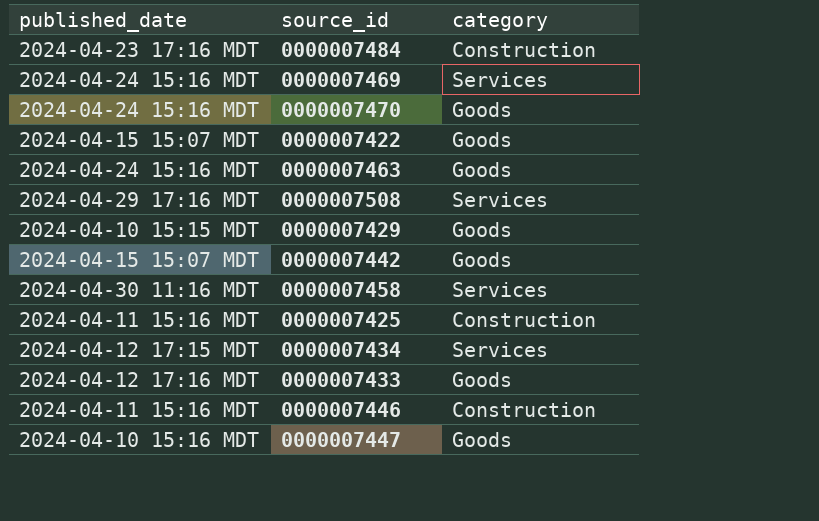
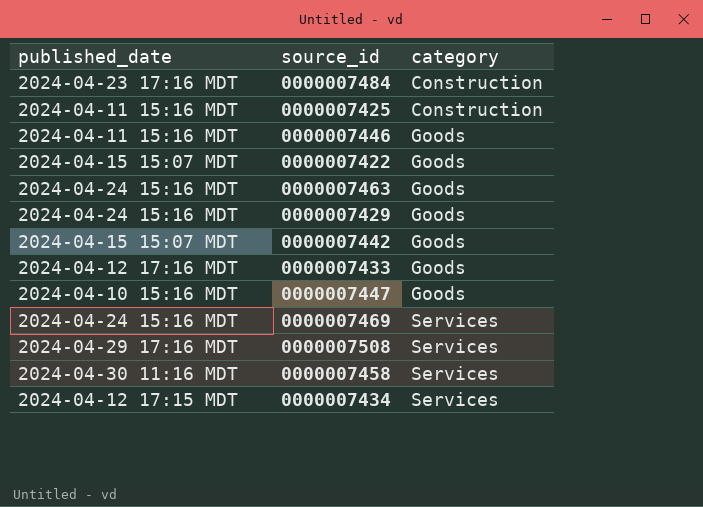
row order: none -> category ascending
row 0000007470: 2024-04-24 15:16 MDT | Goods -> none
0000007446 | category: Construction -> Goods
0000007429 | published_date: 2024-04-10 15:15 MDT -> 2024-04-24 15:16 MDT

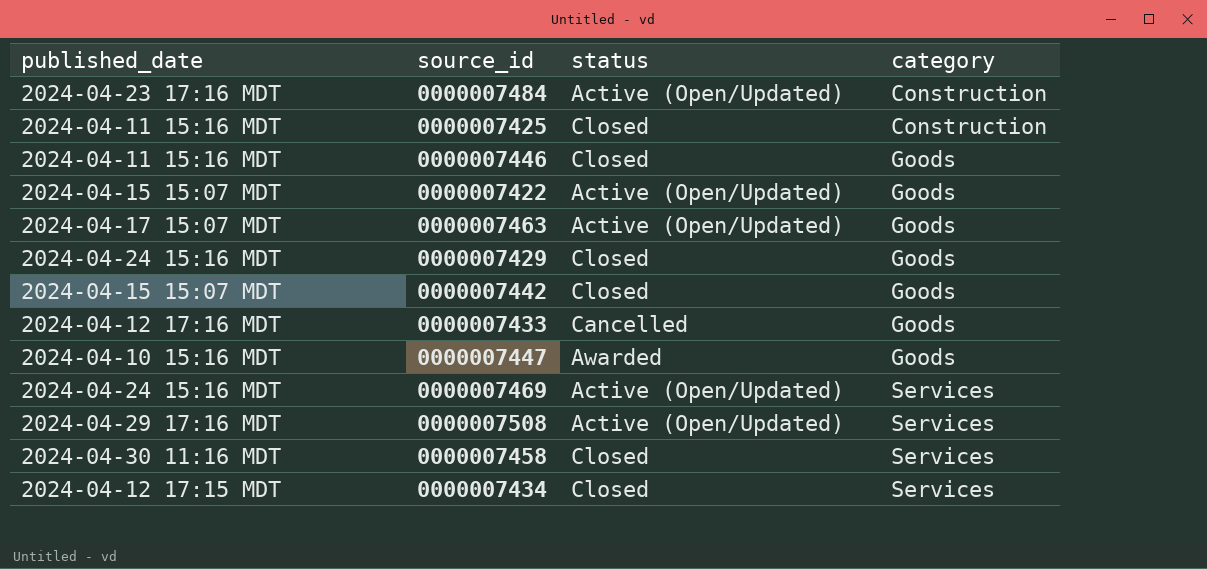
column status | position: none -> 3
0000007463 | published_date: 2024-04-24 15:16 MDT -> 2024-04-17 15:07 MDT

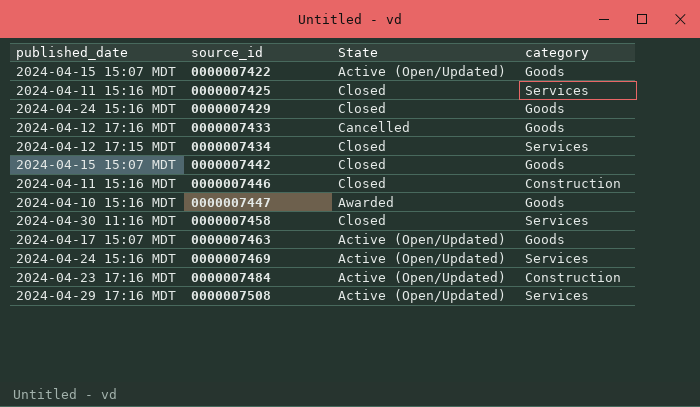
row order: category ascending -> source_id ascending
column name: status -> State
0000007425 | category: Construction -> Services
0000007446 | category: Goods -> Construction

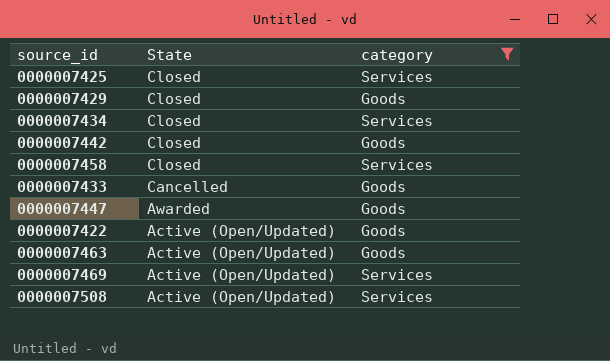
filter: none -> category != Construction
row order: source_id ascending -> State descending
column published_date | position: 1 -> none

